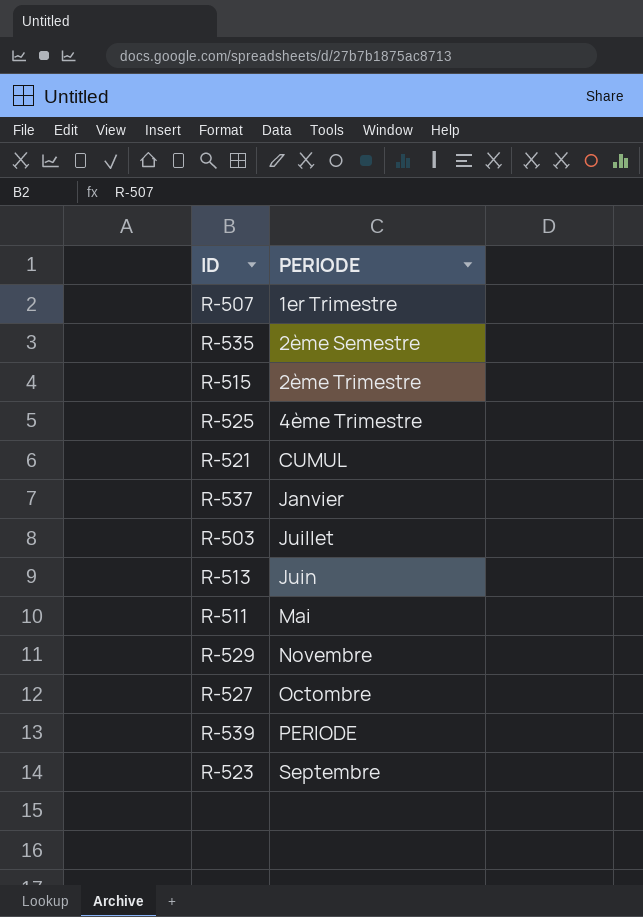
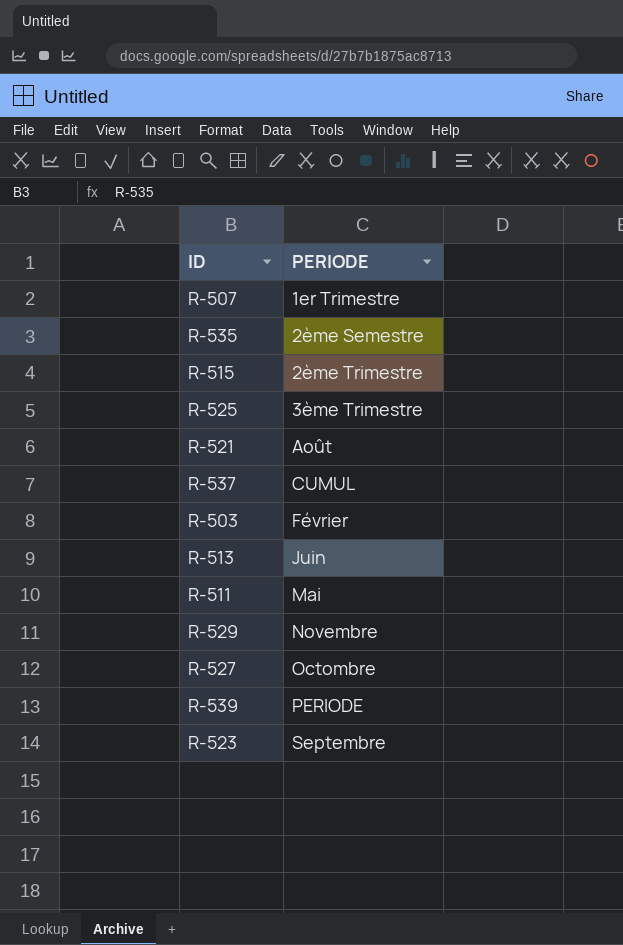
R-525 | PERIODE: 4ème Trimestre -> 3ème Trimestre
R-521 | PERIODE: CUMUL -> Août
R-537 | PERIODE: Janvier -> CUMUL
R-503 | PERIODE: Juillet -> Février

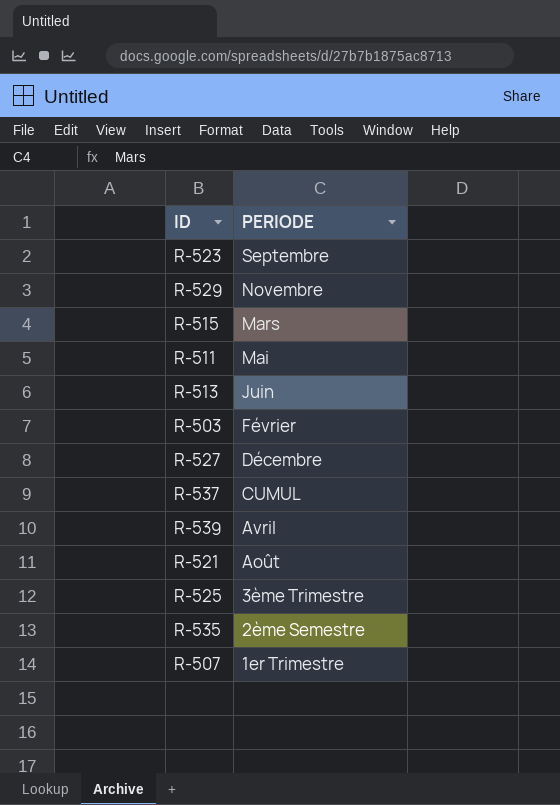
row order: PERIODE ascending -> PERIODE descending
R-515 | PERIODE: 2ème Trimestre -> Mars
R-527 | PERIODE: Octombre -> Décembre
R-539 | PERIODE: PERIODE -> Avril

